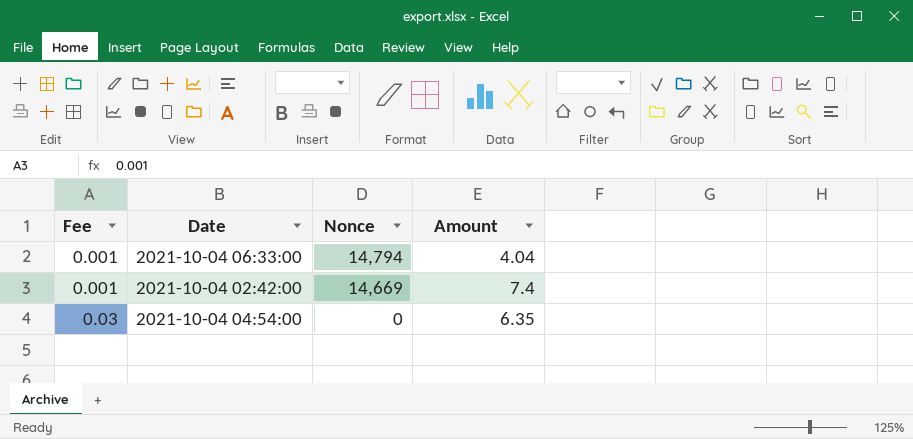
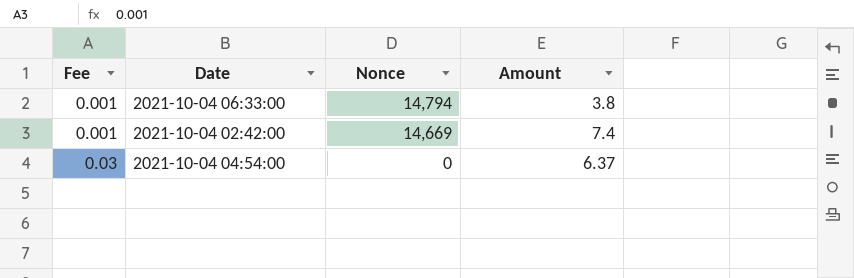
2021-10-04 06:33:00 | Amount: 4.04 -> 3.8
2021-10-04 04:54:00 | Amount: 6.35 -> 6.37

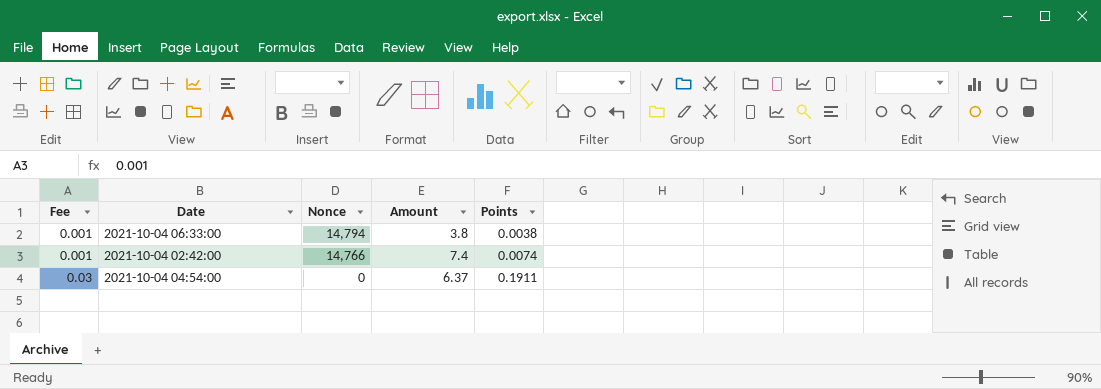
column Points | formula: none -> [Fee] * [Amount]
2021-10-04 02:42:00 | Nonce: 14,669 -> 14,766

